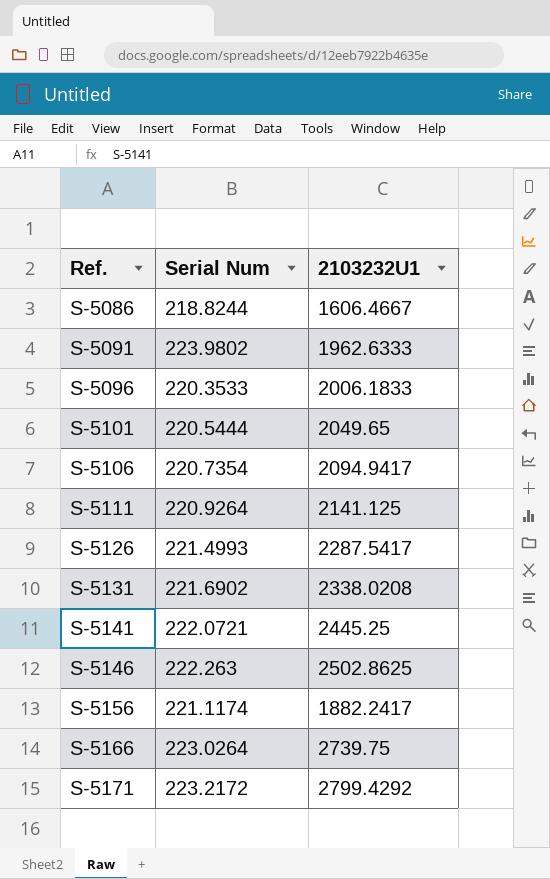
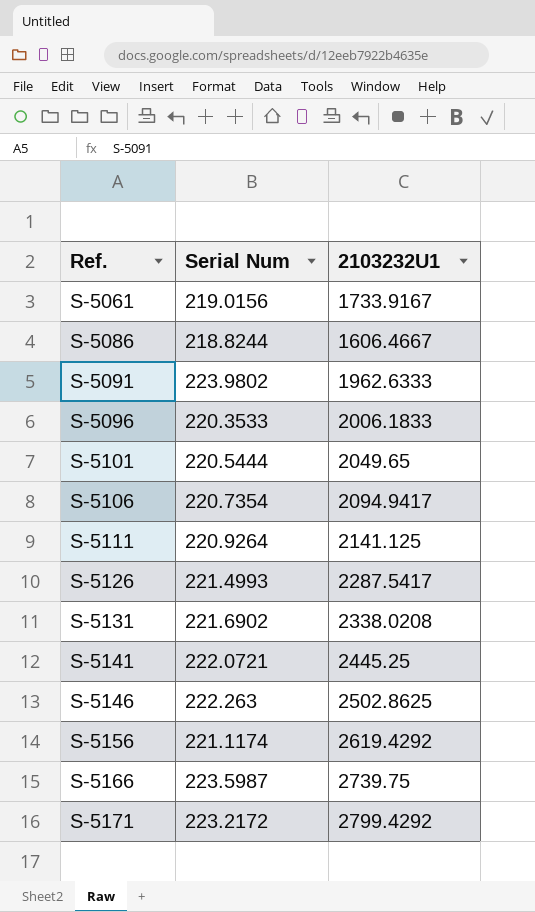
row S-5061: none -> 219.0156 | 1733.9167
S-5156 | 2103232U1: 1882.2417 -> 2619.4292
S-5166 | Serial Num: 223.0264 -> 223.5987

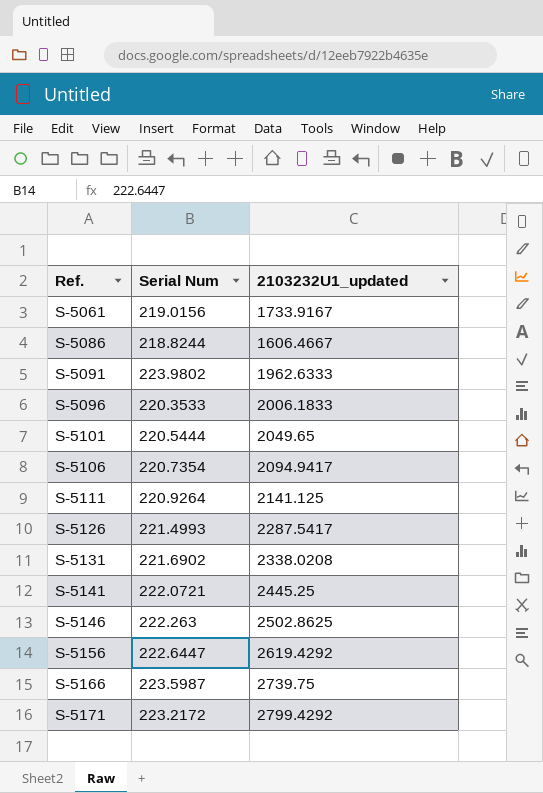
column name: 2103232U1 -> 2103232U1_updated
S-5156 | Serial Num: 221.1174 -> 222.6447

